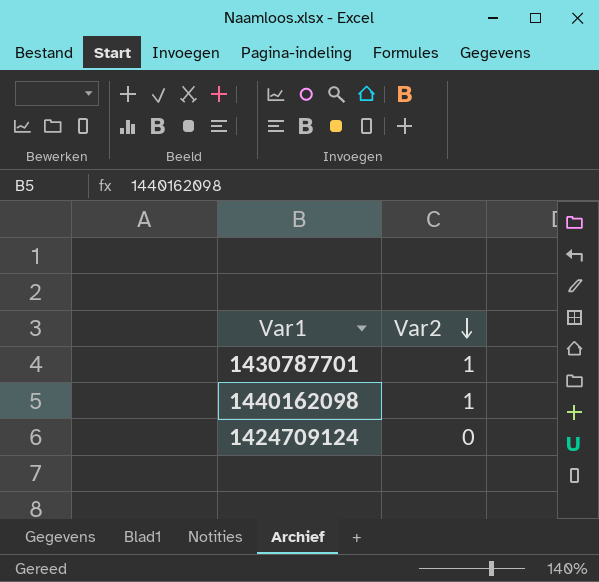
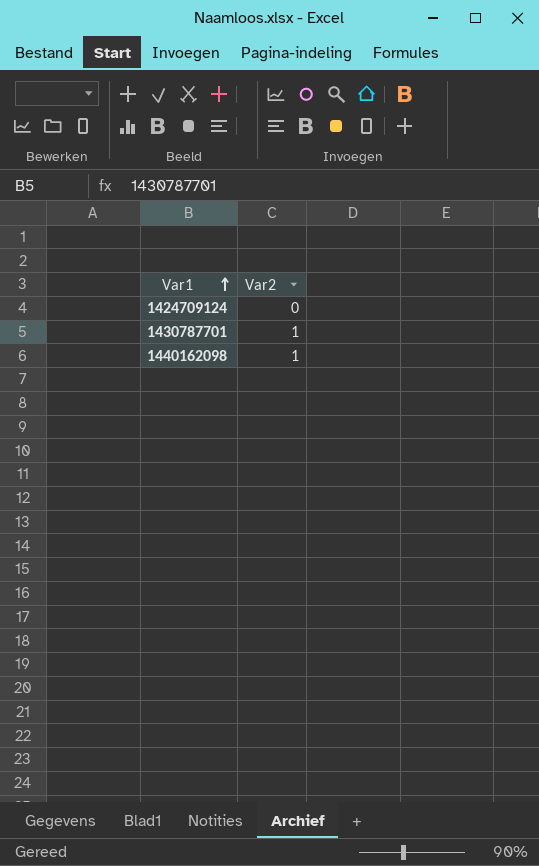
row order: Var2 descending -> Var1 ascending

